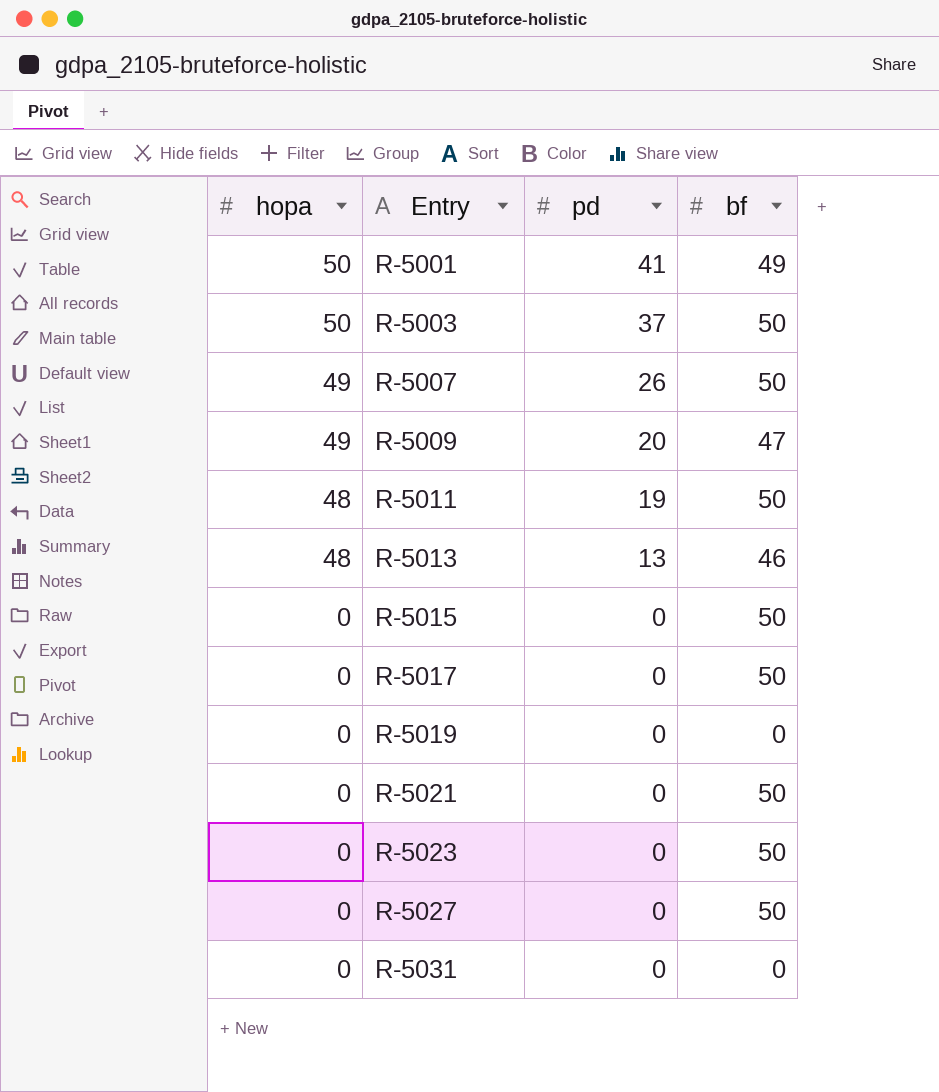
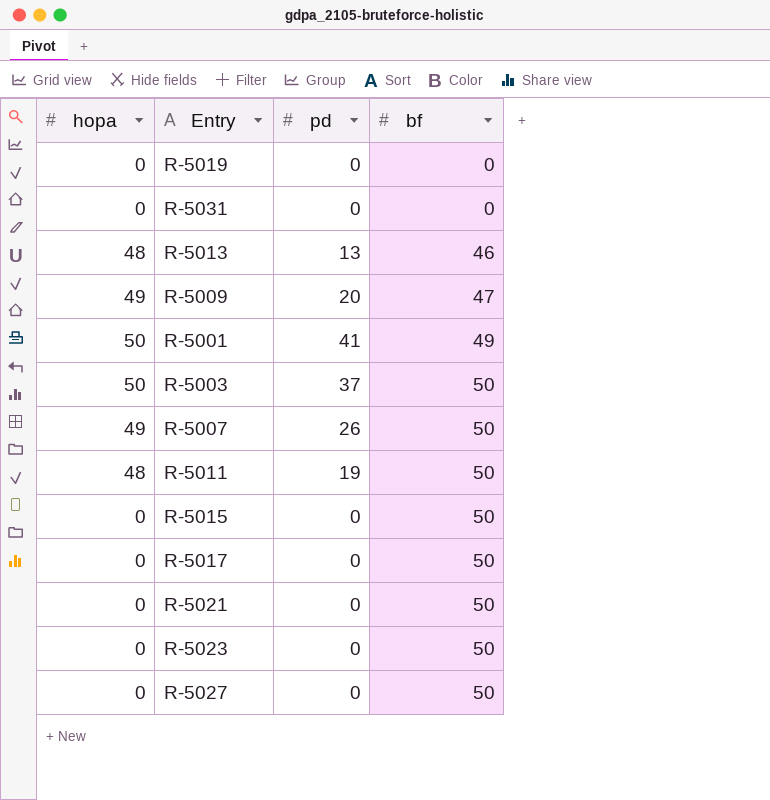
row order: hopa descending -> bf ascending

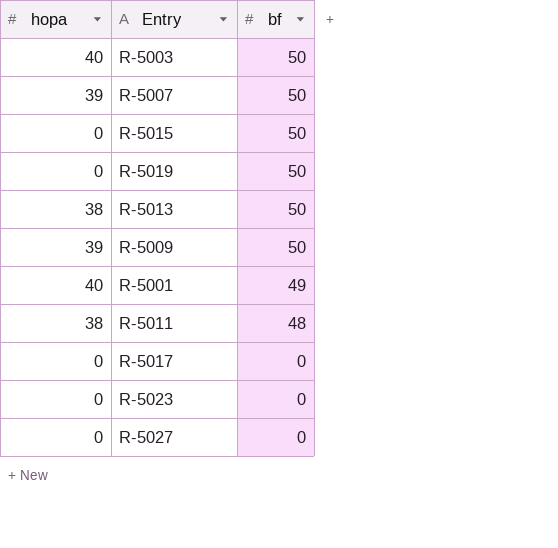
row order: bf ascending -> bf descending
column pd | position: 3 -> none
row R-5031: 0 | 0 | 0 -> none
row R-5021: 0 | 0 | 50 -> none
R-5003 | hopa: 50 -> 40
R-5007 | hopa: 49 -> 39
R-5019 | bf: 0 -> 50
R-5013 | hopa: 48 -> 38
R-5013 | bf: 46 -> 50
R-5009 | hopa: 49 -> 39
R-5009 | bf: 47 -> 50
R-5001 | hopa: 50 -> 40
R-5011 | hopa: 48 -> 38
R-5011 | bf: 50 -> 48
R-5017 | bf: 50 -> 0
R-5023 | bf: 50 -> 0
R-5027 | bf: 50 -> 0

